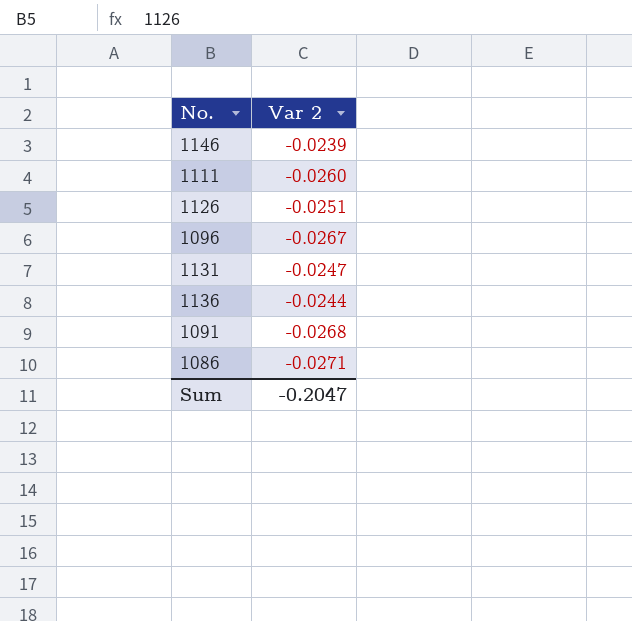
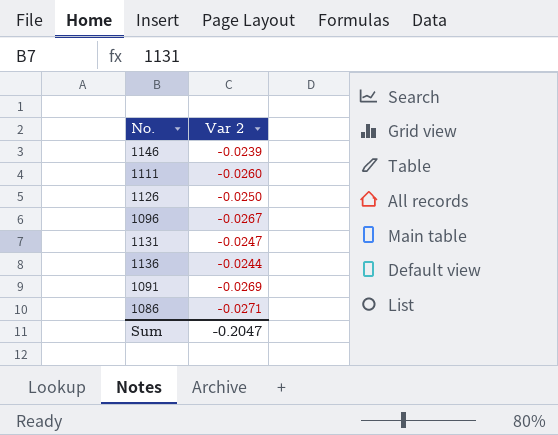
1126 | Var 2: -0.0251 -> -0.0250
1091 | Var 2: -0.0268 -> -0.0269

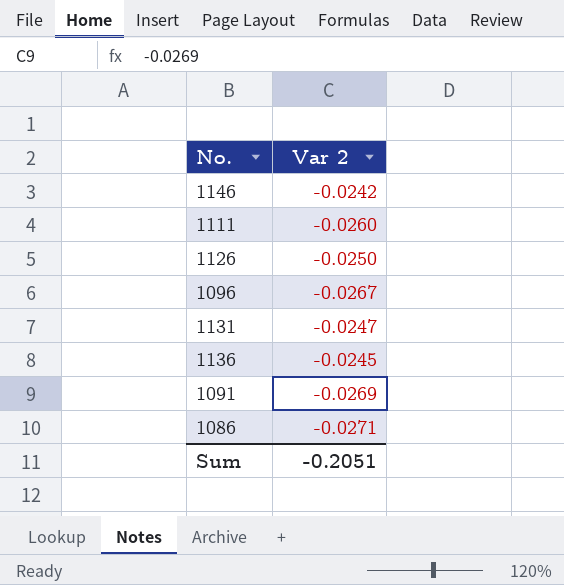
1146 | Var 2: -0.0239 -> -0.0242
1136 | Var 2: -0.0244 -> -0.0245
Sum | Var 2: -0.2047 -> -0.2051

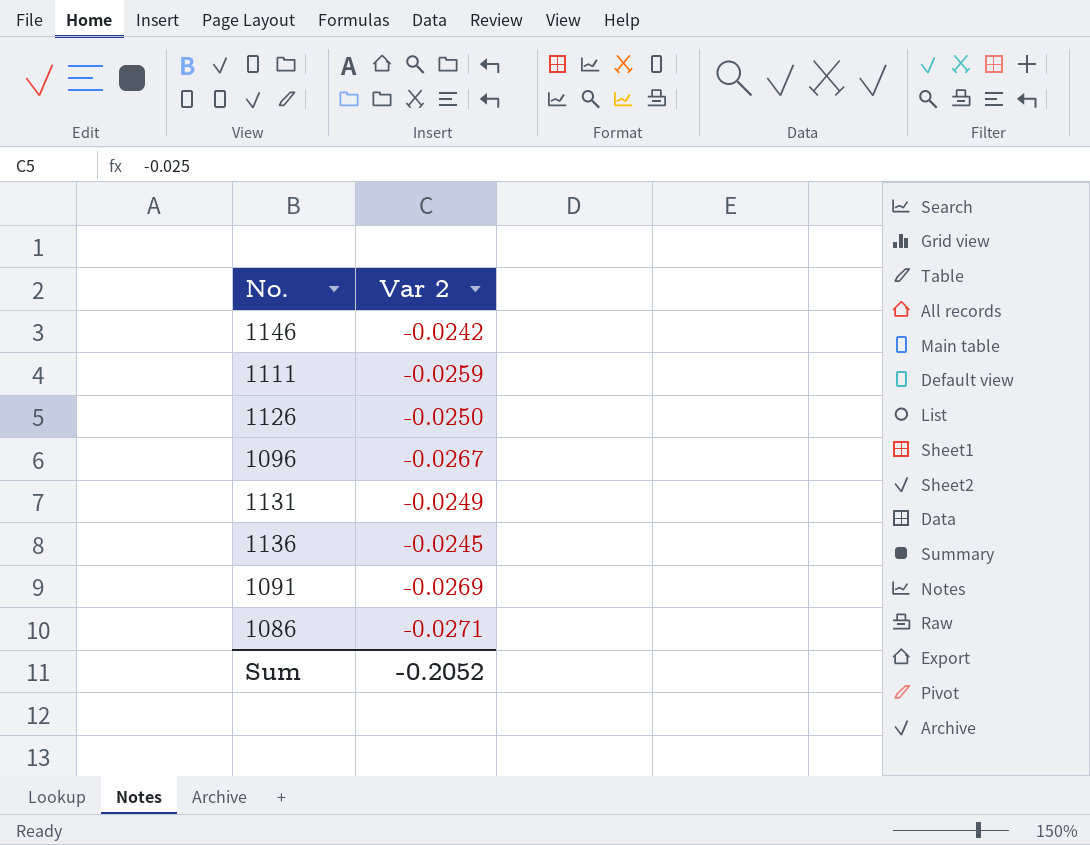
1111 | Var 2: -0.0260 -> -0.0259
1131 | Var 2: -0.0247 -> -0.0249
Sum | Var 2: -0.2051 -> -0.2052

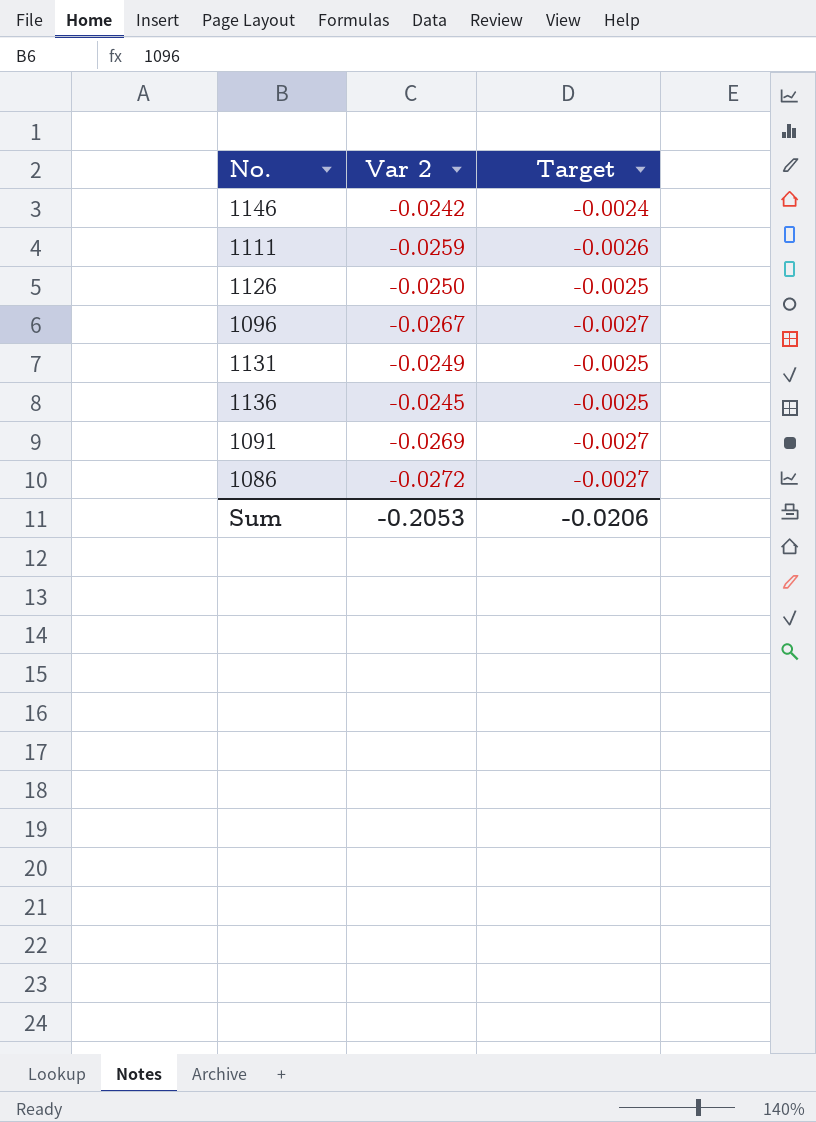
column Target | formula: none -> [Var 2] * 0.1
1086 | Var 2: -0.0271 -> -0.0272
Sum | Var 2: -0.2052 -> -0.2053

